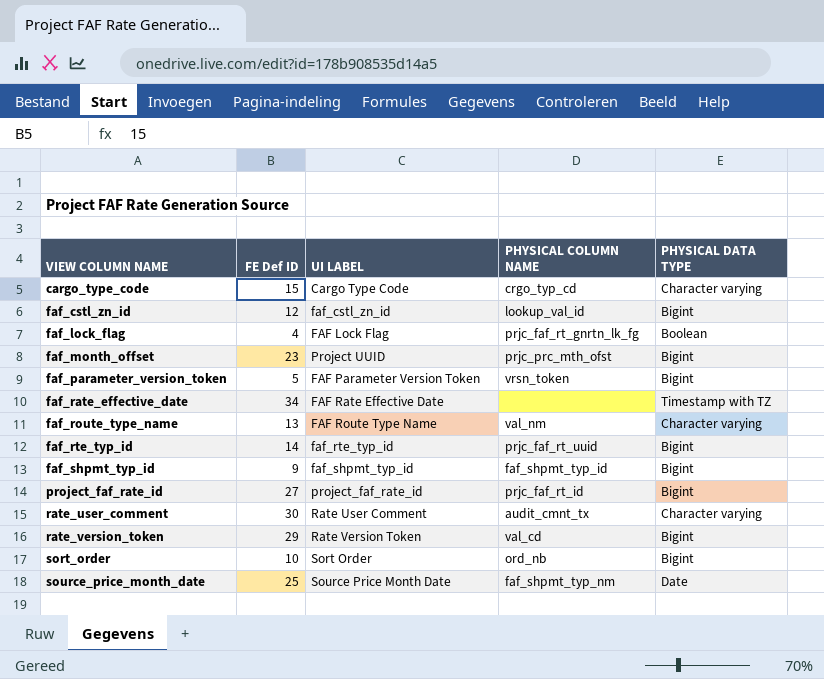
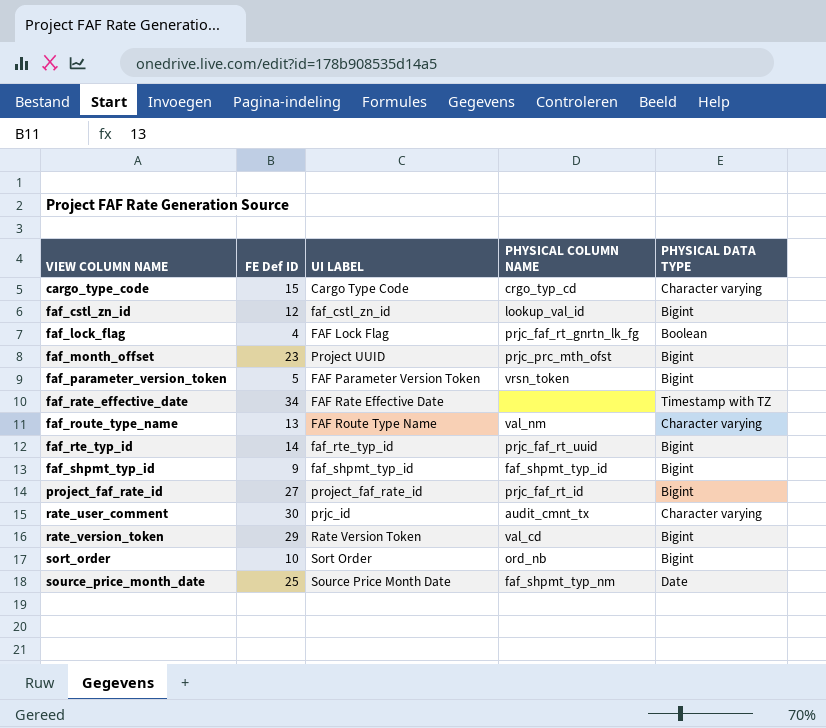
rate_user_comment | UI LABEL: Rate User Comment -> prjc_id

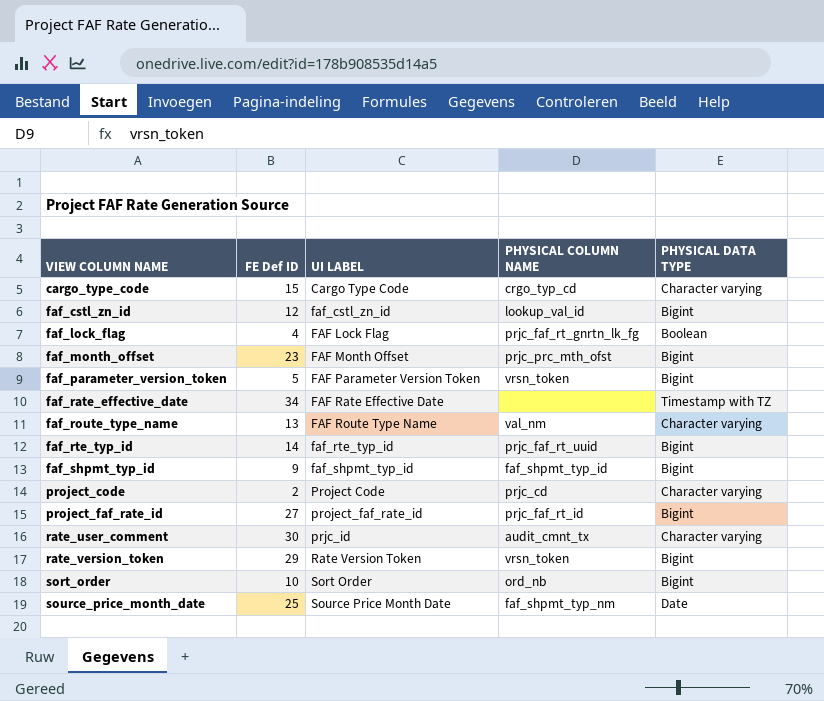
faf_month_offset | UI LABEL: Project UUID -> FAF Month Offset
row project_code: none -> 2 | Project Code | prjc_cd | Character varying
rate_version_token | PHYSICAL COLUMN NAME: val_cd -> vrsn_token

